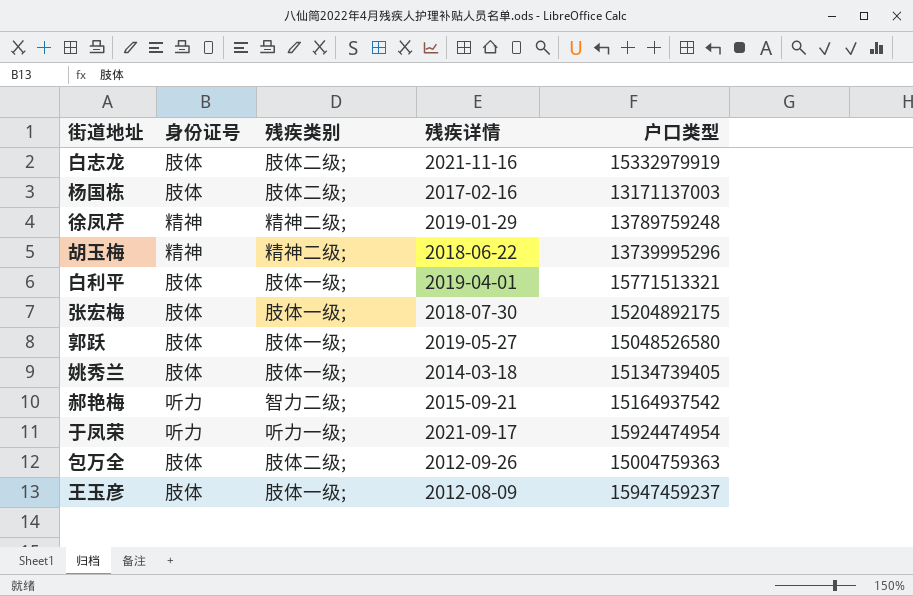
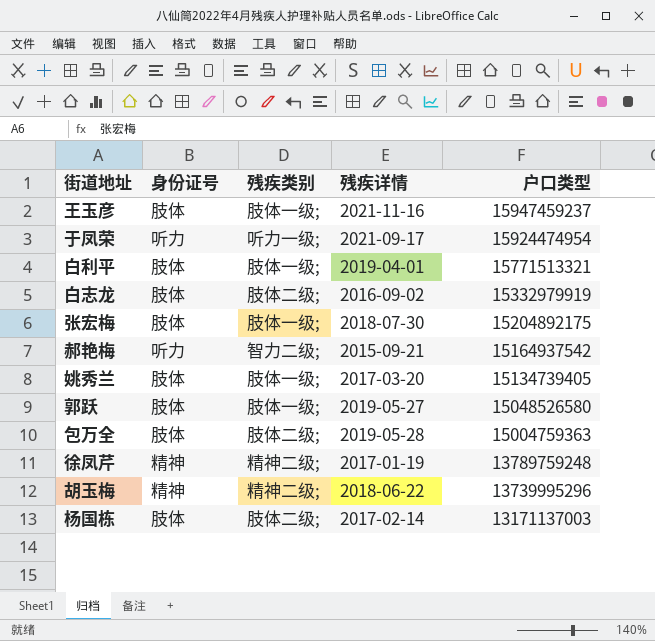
row order: none -> 户口类型 descending
王玉彦 | 残疾详情: 2012-08-09 -> 2021-11-16
白志龙 | 残疾详情: 2021-11-16 -> 2016-09-02
姚秀兰 | 残疾详情: 2014-03-18 -> 2017-03-20
包万全 | 残疾详情: 2012-09-26 -> 2019-05-28
徐凤芹 | 残疾详情: 2019-01-29 -> 2017-01-19
杨国栋 | 残疾详情: 2017-02-16 -> 2017-02-14

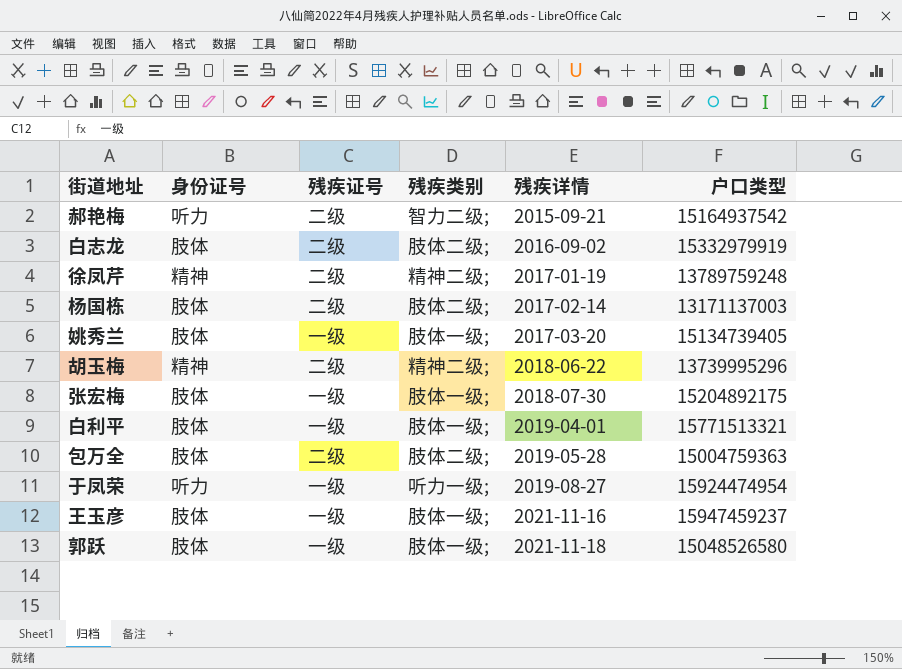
row order: 户口类型 descending -> 残疾详情 ascending
column 残疾证号 | position: none -> 3
于凤荣 | 残疾详情: 2021-09-17 -> 2019-08-27
郭跃 | 残疾详情: 2019-05-27 -> 2021-11-18

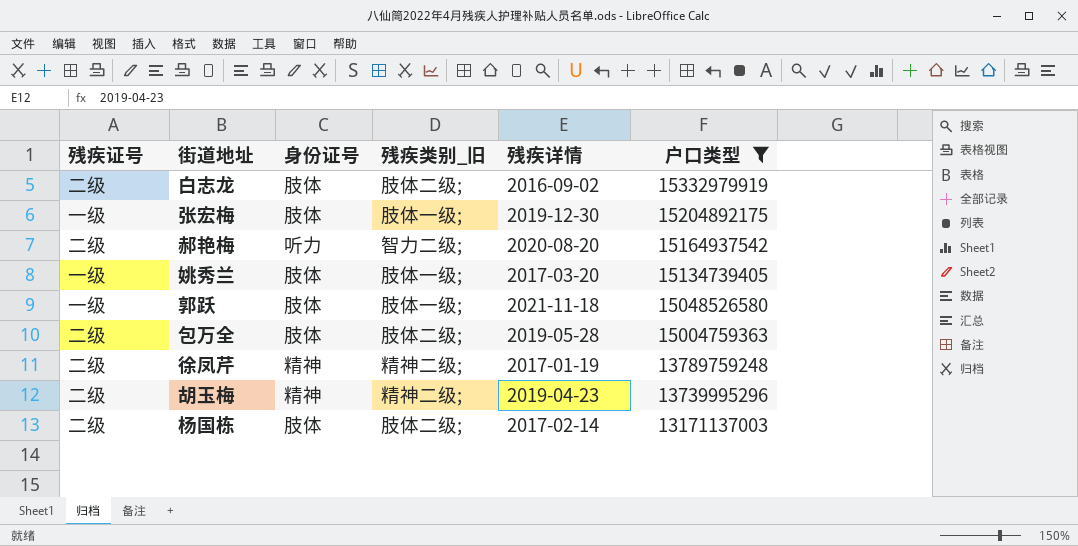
filter: none -> 户口类型 <= 15332979919
row order: 残疾详情 ascending -> 户口类型 descending
column 残疾证号 | position: 3 -> 1
column name: 残疾类别 -> 残疾类别_旧
张宏梅 | 残疾详情: 2018-07-30 -> 2019-12-30
郝艳梅 | 残疾详情: 2015-09-21 -> 2020-08-20
胡玉梅 | 残疾详情: 2018-06-22 -> 2019-04-23

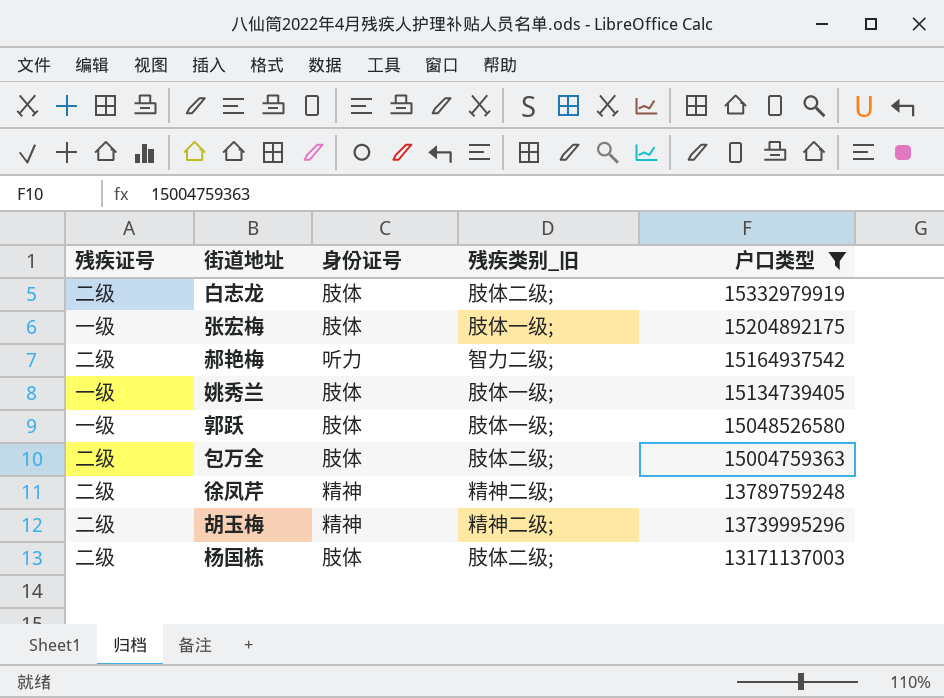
column 残疾详情 | position: 5 -> none

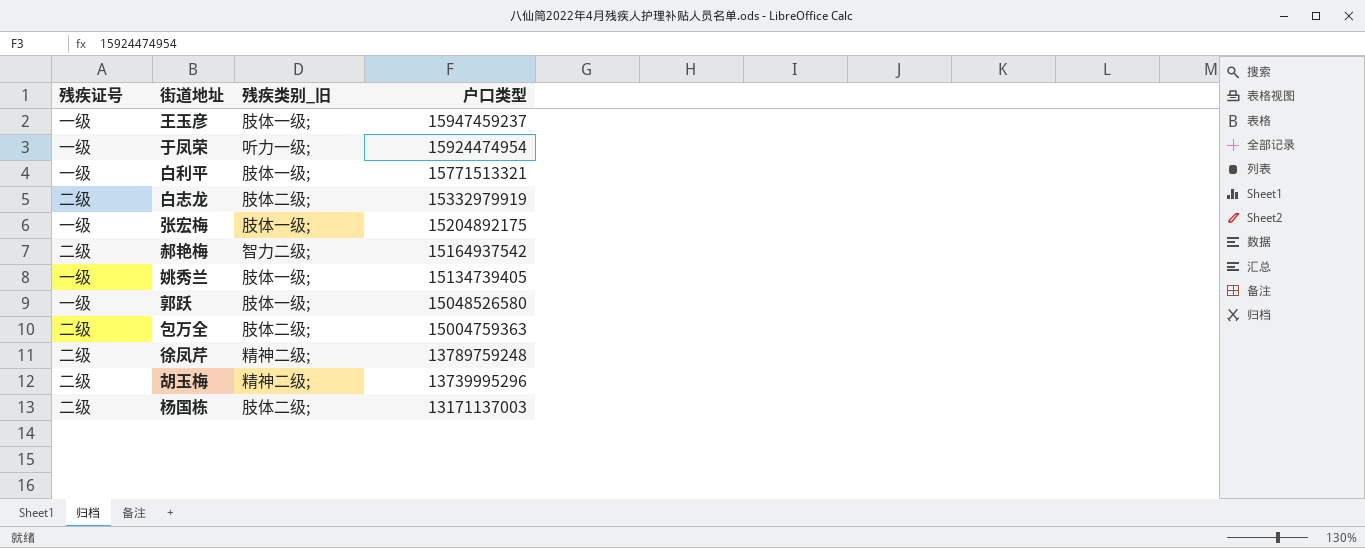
filter: 户口类型 <= 15332979919 -> none
column 身份证号 | position: 3 -> none

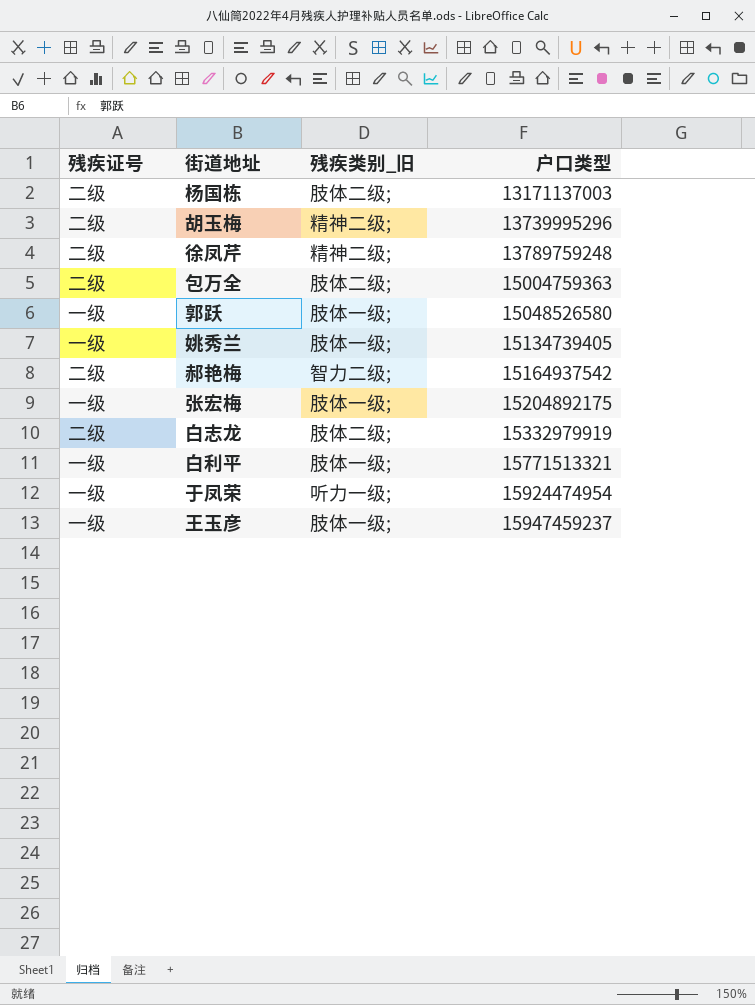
row order: 户口类型 descending -> 户口类型 ascending

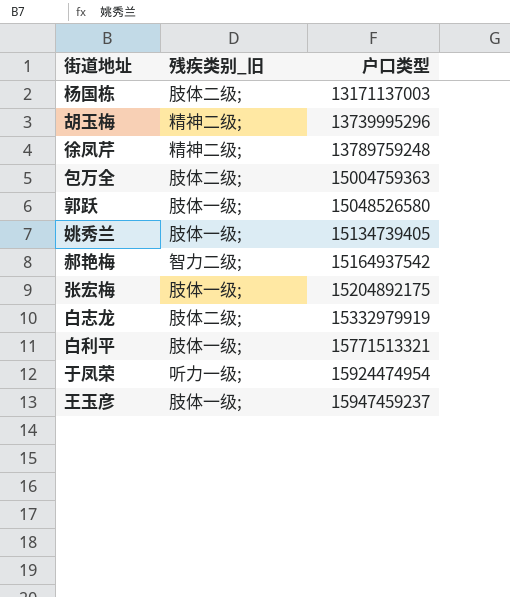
column 残疾证号 | position: 1 -> none

